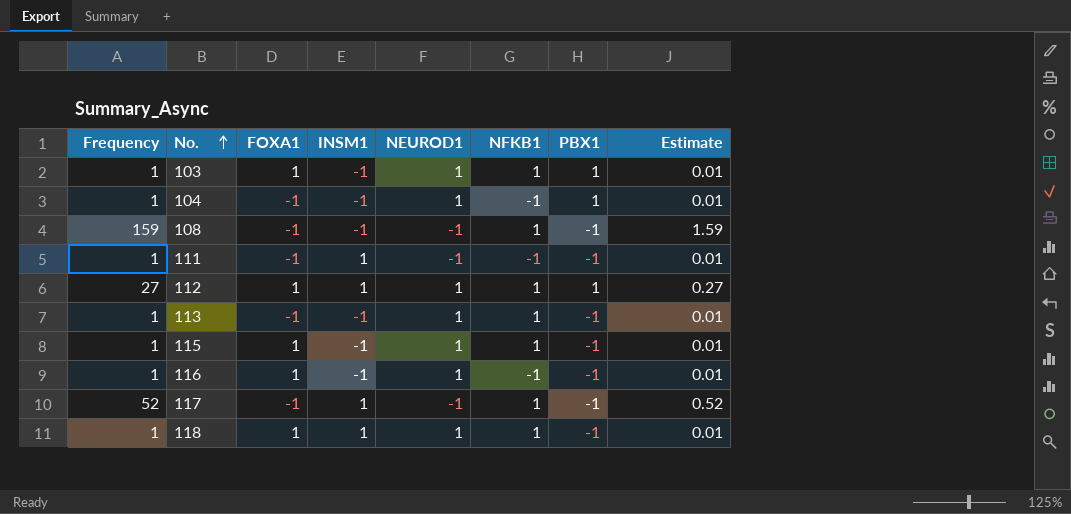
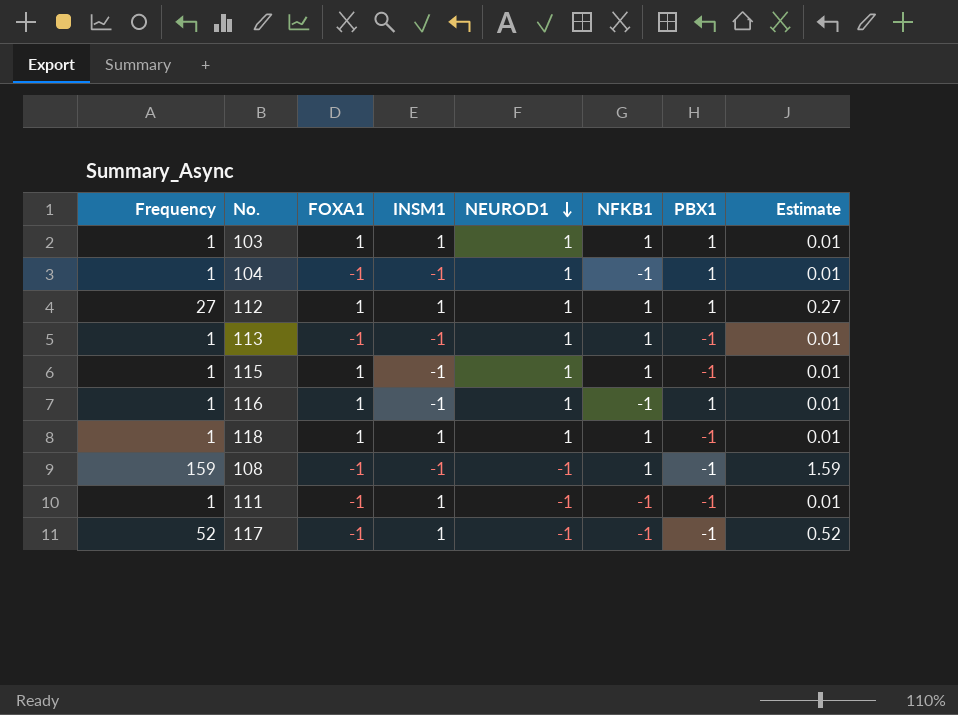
row order: No. ascending -> NEUROD1 descending
103 | INSM1: -1 -> 1
116 | PBX1: -1 -> 1
117 | NFKB1: 1 -> -1

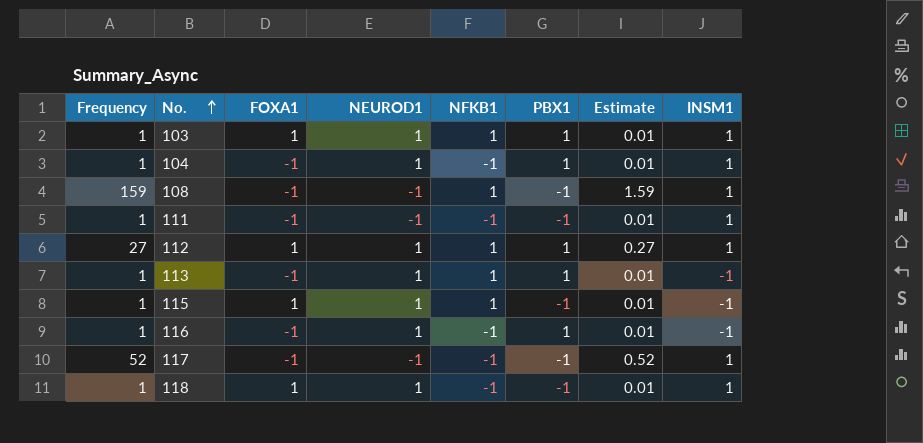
row order: NEUROD1 descending -> No. ascending
column INSM1 | position: 4 -> 8
104 | INSM1: -1 -> 1
108 | INSM1: -1 -> 1
113 | PBX1: -1 -> 1
116 | FOXA1: 1 -> -1
118 | NFKB1: 1 -> -1

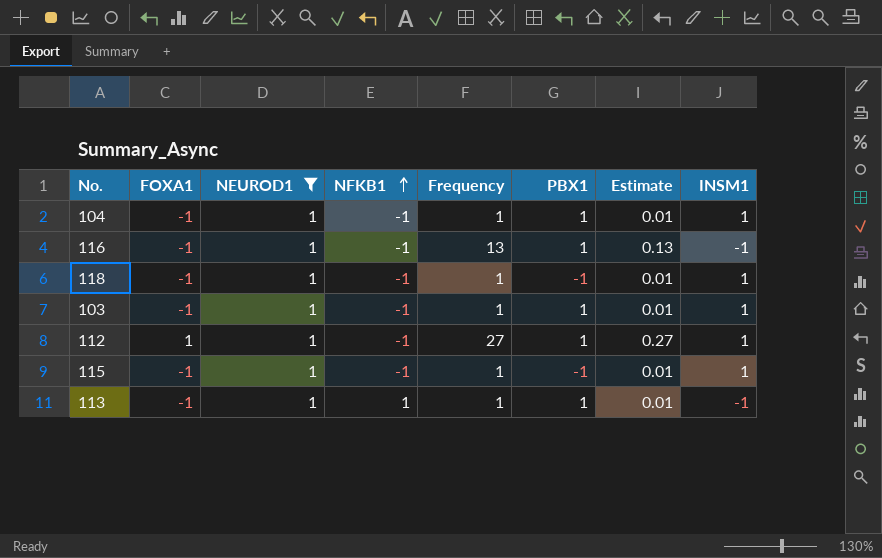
filter: none -> NEUROD1 = 1
row order: No. ascending -> NFKB1 ascending
column Frequency | position: 1 -> 5
116 | Frequency: 1 -> 13
116 | Estimate: 0.01 -> 0.13
118 | FOXA1: 1 -> -1
103 | FOXA1: 1 -> -1
103 | NFKB1: 1 -> -1
112 | NFKB1: 1 -> -1
115 | FOXA1: 1 -> -1
115 | NFKB1: 1 -> -1
115 | INSM1: -1 -> 1

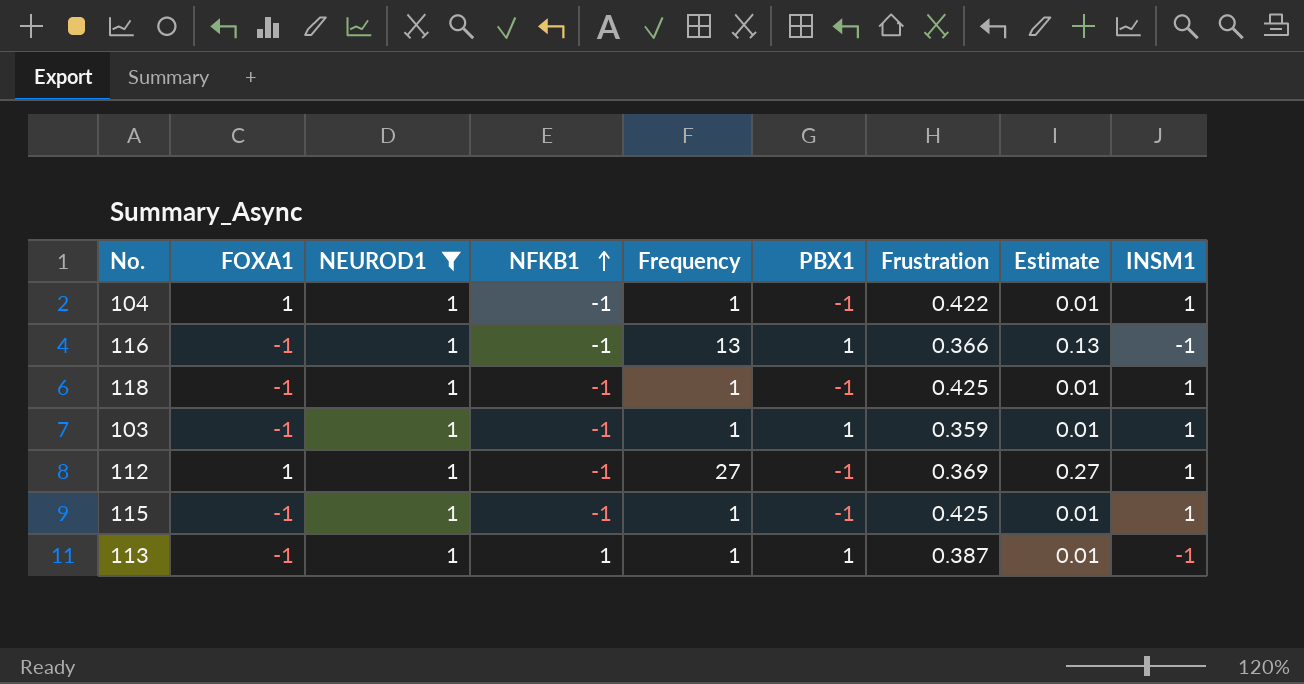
column Frustration | position: none -> 7
104 | FOXA1: -1 -> 1
104 | PBX1: 1 -> -1
112 | PBX1: 1 -> -1

